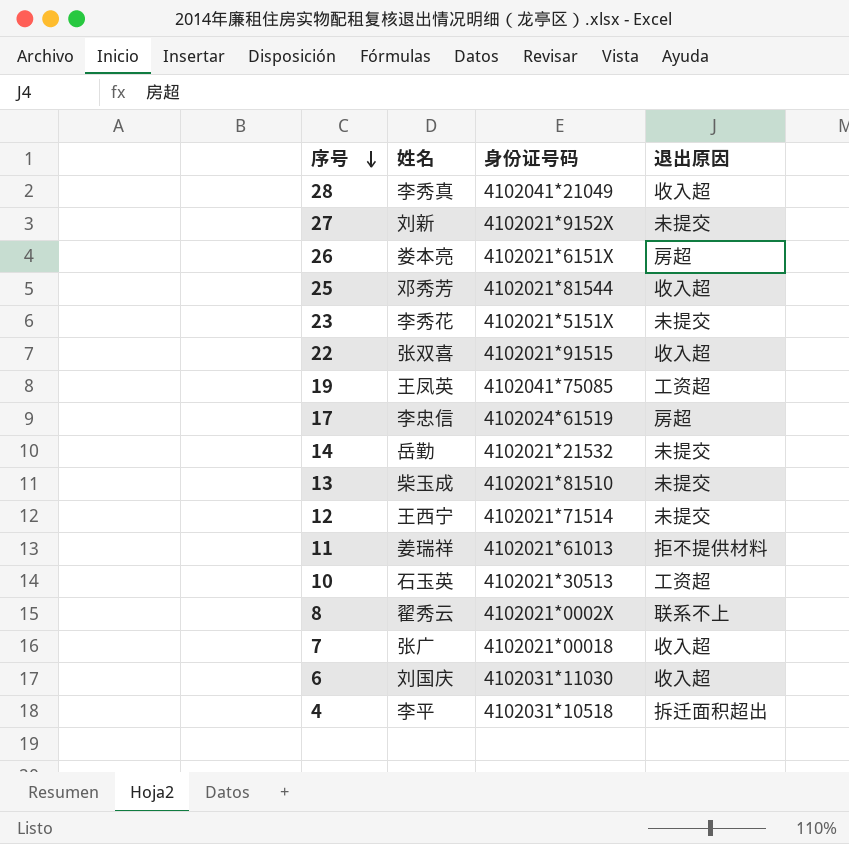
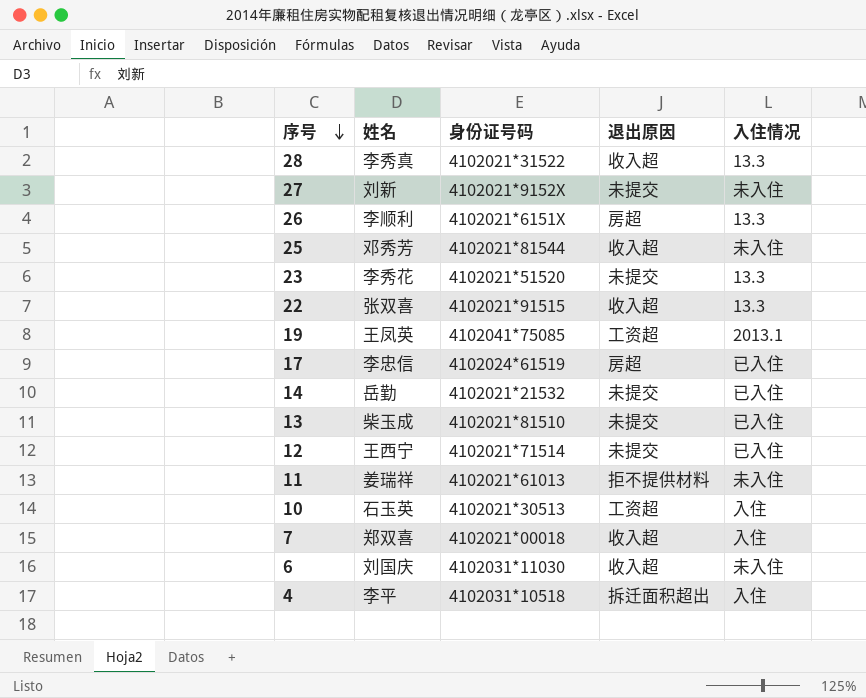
column 入住情况 | position: none -> 5
row 8: 翟秀云 | 4102021*0002X | 联系不上 -> none
28 | 身份证号码: 4102041*21049 -> 4102021*31522
26 | 姓名: 娄本亮 -> 李顺利
23 | 身份证号码: 4102021*5151X -> 4102021*51520
7 | 姓名: 张广 -> 郑双喜

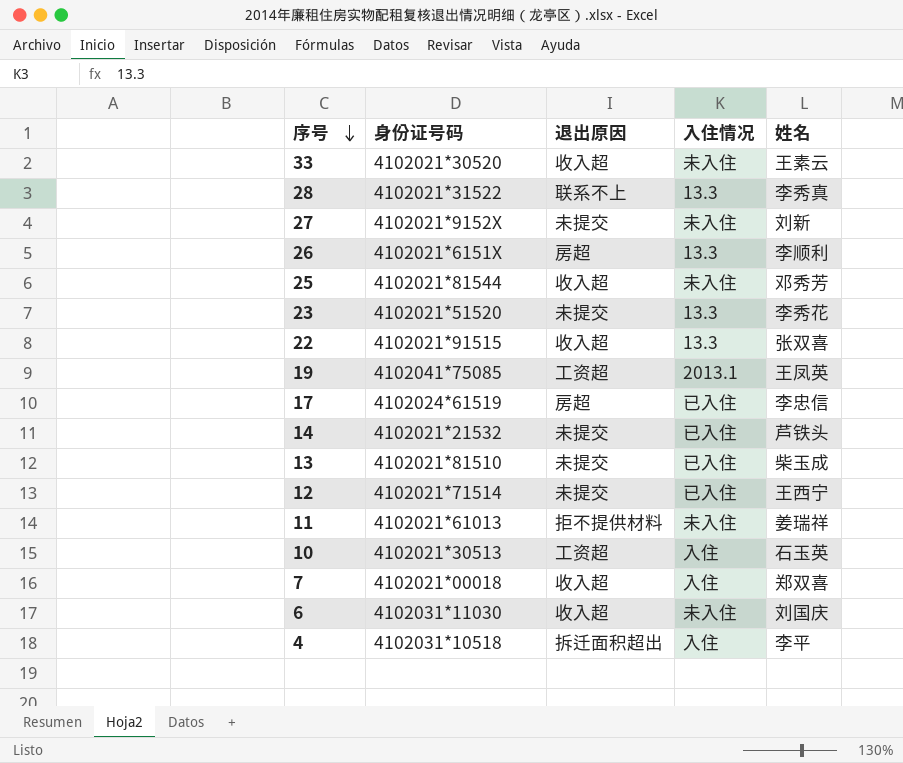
column 姓名 | position: 2 -> 5
row 33: none -> 4102021*30520 | 收入超 | 未入住 | 王素云
28 | 退出原因: 收入超 -> 联系不上
14 | 姓名: 岳勤 -> 芦铁头

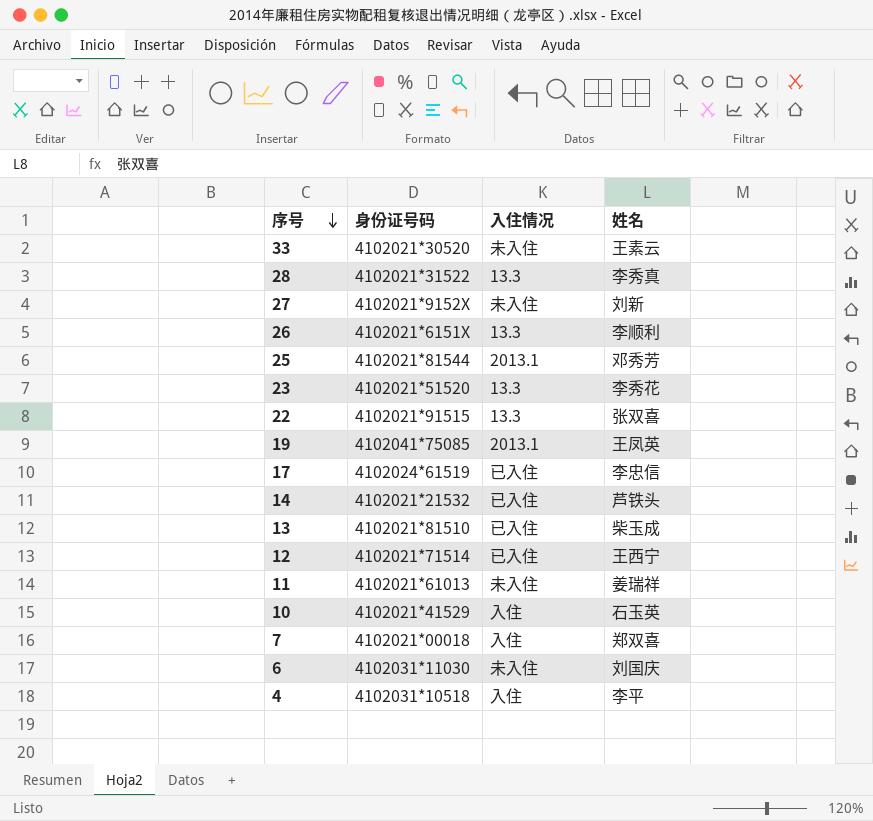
column 退出原因 | position: 3 -> none
25 | 入住情况: 未入住 -> 2013.1
10 | 身份证号码: 4102021*30513 -> 4102021*41529

